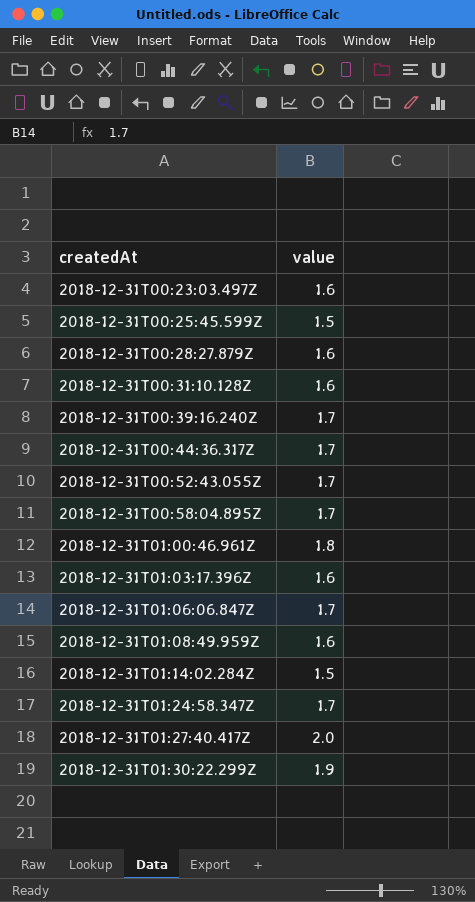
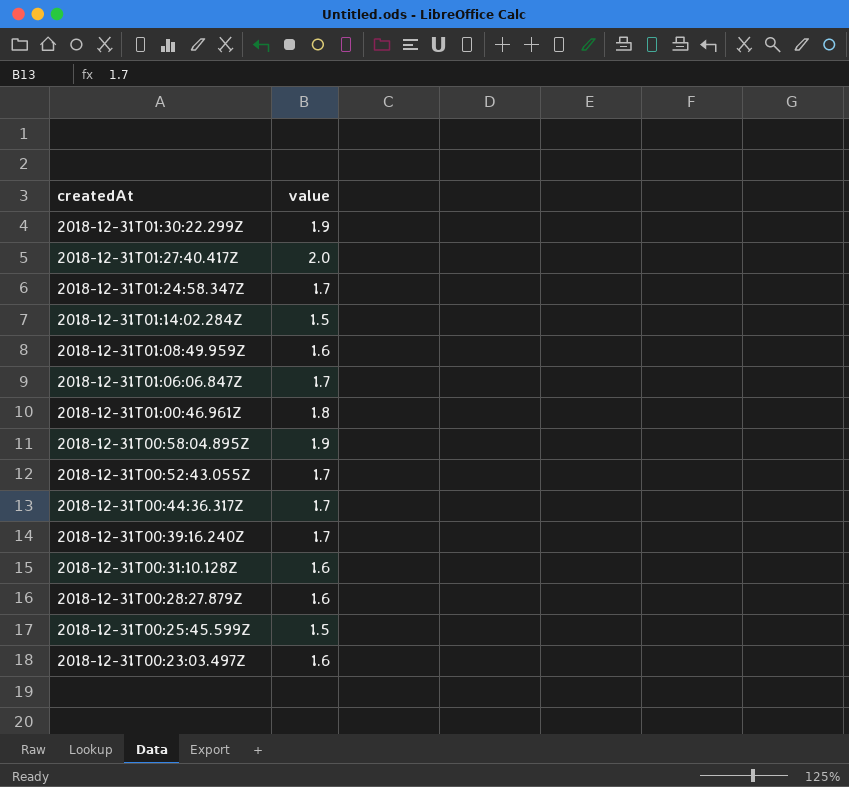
row order: createdAt ascending -> createdAt descending
row 2018-12-31T01:03:17.396Z: 1.6 -> none
2018-12-31T00:58:04.895Z | value: 1.7 -> 1.9

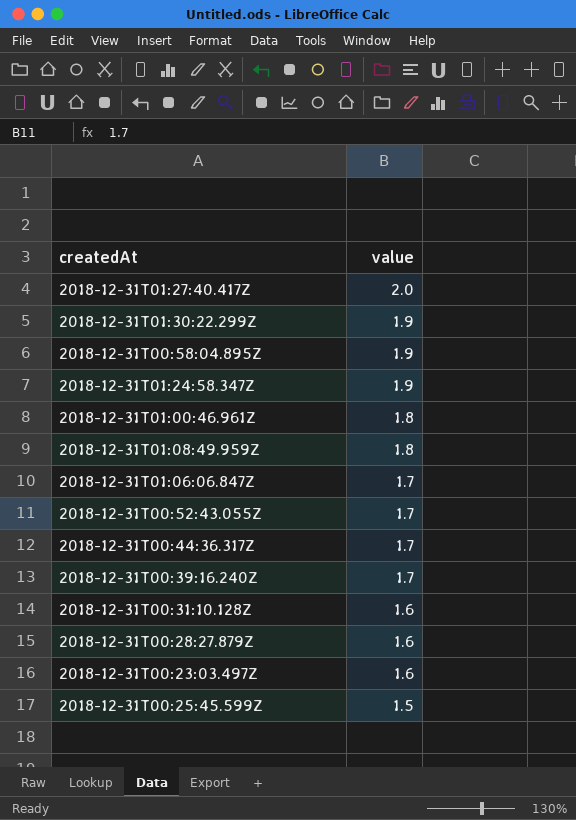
row order: createdAt descending -> value descending
row 2018-12-31T01:14:02.284Z: 1.5 -> none
2018-12-31T01:24:58.347Z | value: 1.7 -> 1.9
2018-12-31T01:08:49.959Z | value: 1.6 -> 1.8

